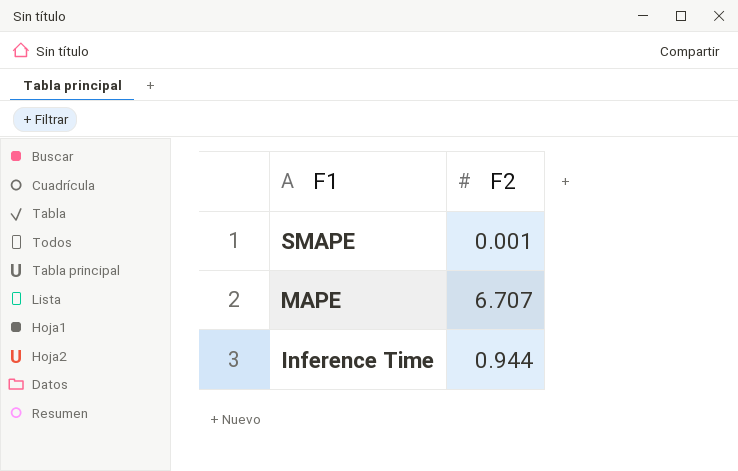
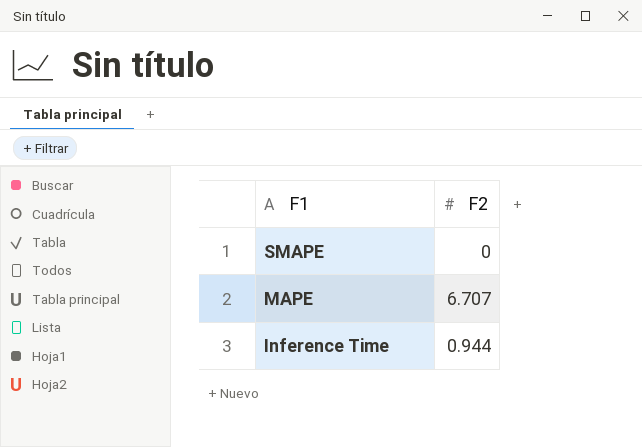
SMAPE | F2: 0.001 -> 0

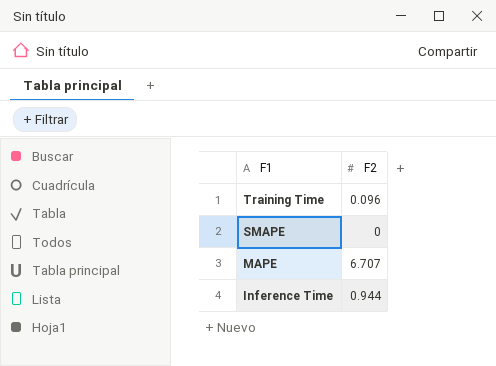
row Training Time: none -> 0.096

